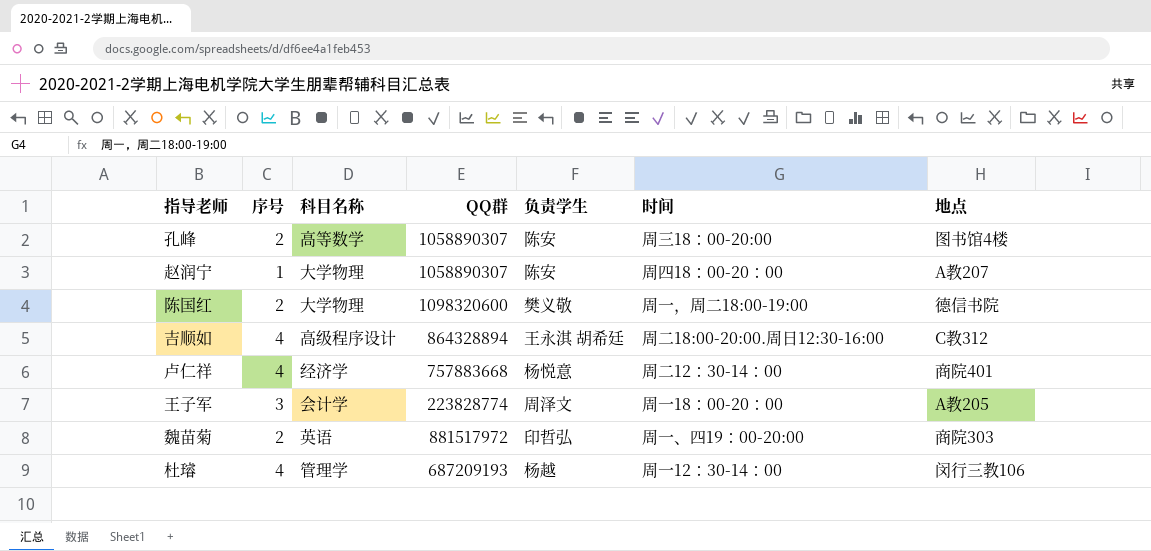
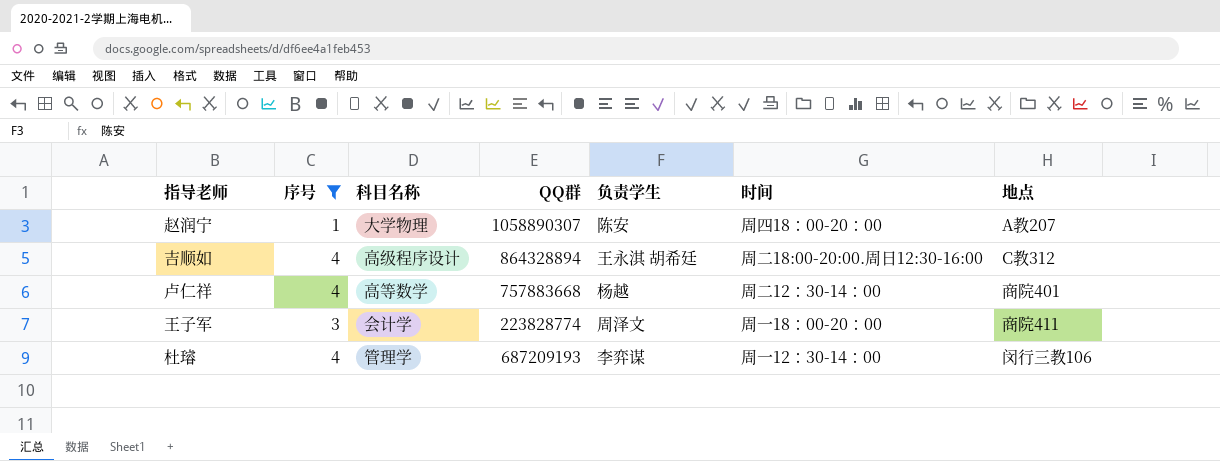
filter: none -> 序号 != 2
卢仁祥 | 科目名称: 经济学 -> 高等数学
卢仁祥 | 负责学生: 杨悦意 -> 杨越
王子军 | 地点: A教205 -> 商院411
杜璿 | 负责学生: 杨越 -> 李弈谋

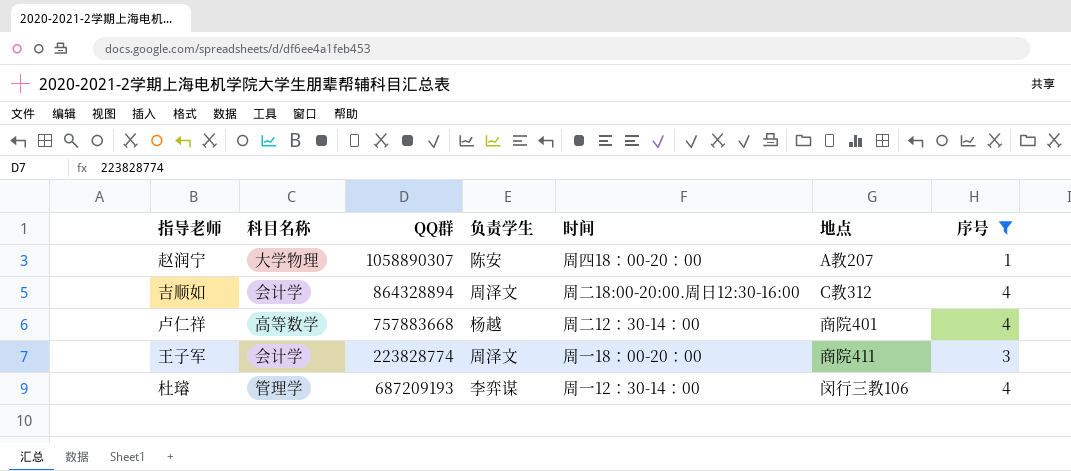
column 序号 | position: 2 -> 7
吉顺如 | 科目名称: 高级程序设计 -> 会计学
吉顺如 | 负责学生: 王永淇 胡希廷 -> 周泽文

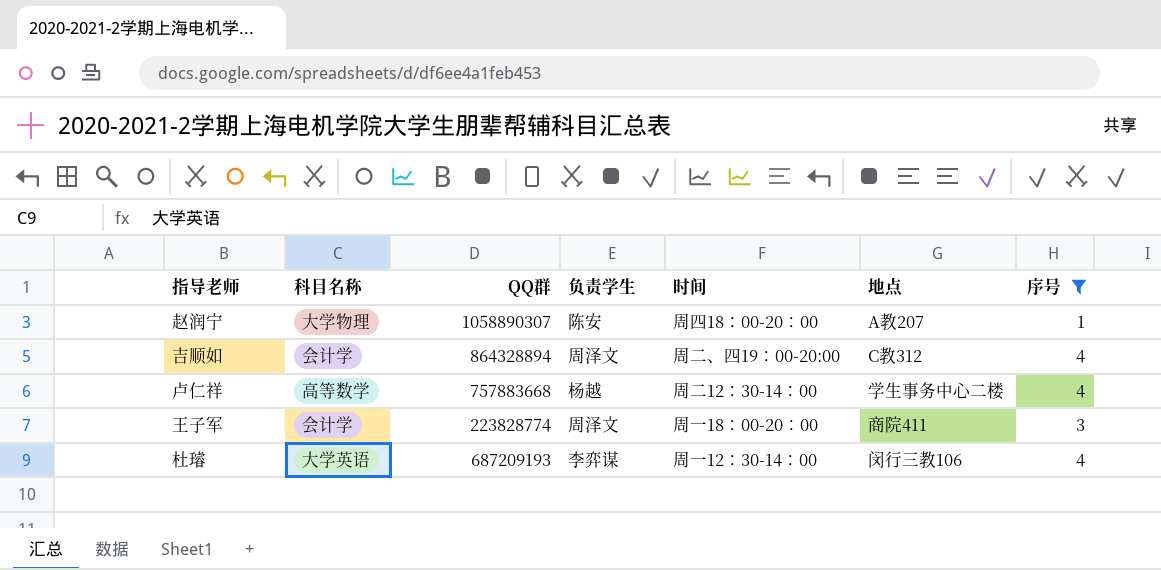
吉顺如 | 时间: 周二18:00-20:00.周日12:30-16:00 -> 周二、四19：00-20:00
卢仁祥 | 地点: 商院401 -> 学生事务中心二楼
杜璿 | 科目名称: 管理学 -> 大学英语

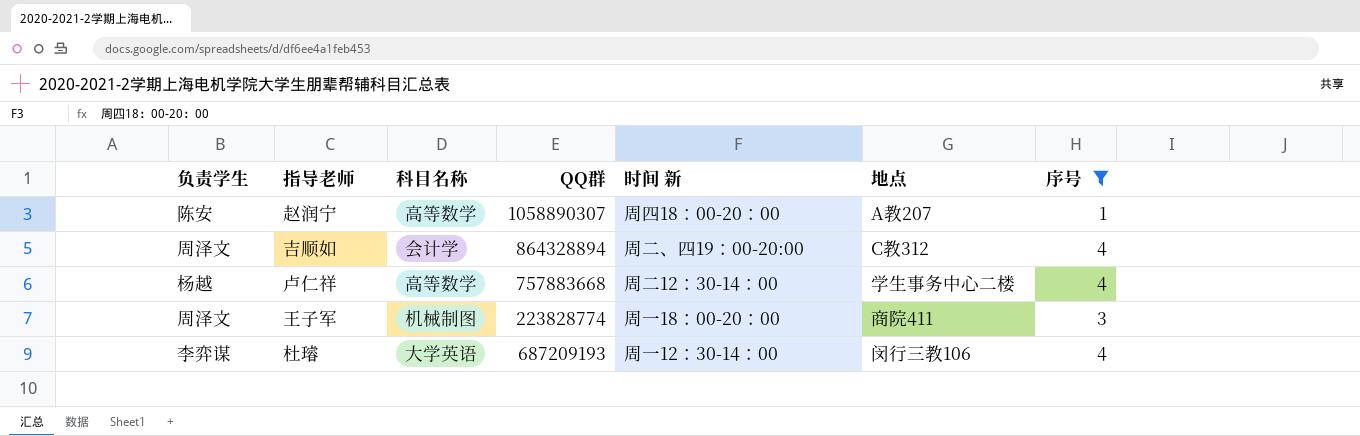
column 负责学生 | position: 4 -> 1
column name: 时间 -> 时间 新
赵润宁 | 科目名称: 大学物理 -> 高等数学
王子军 | 科目名称: 会计学 -> 机械制图

